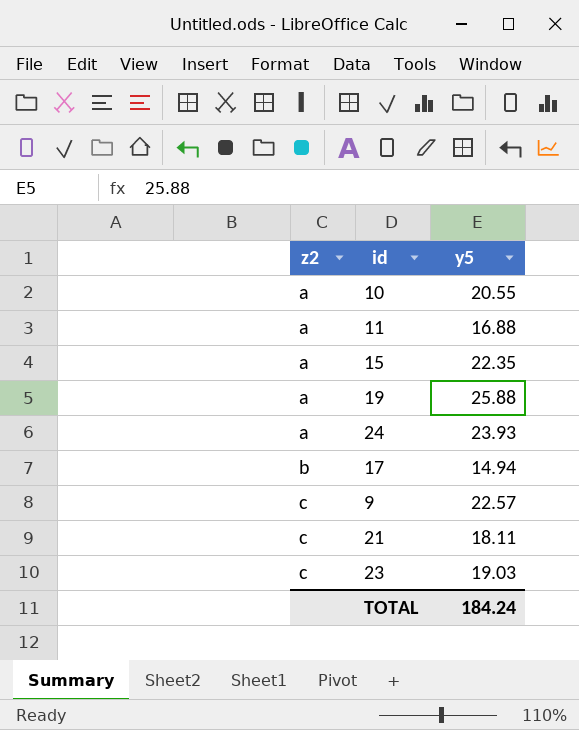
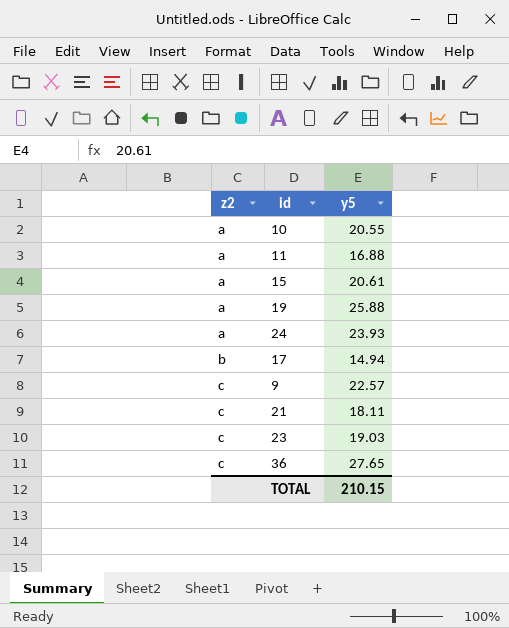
15 | y5: 22.35 -> 20.61
row 36: none -> c | 27.65
TOTAL | y5: 184.24 -> 210.15

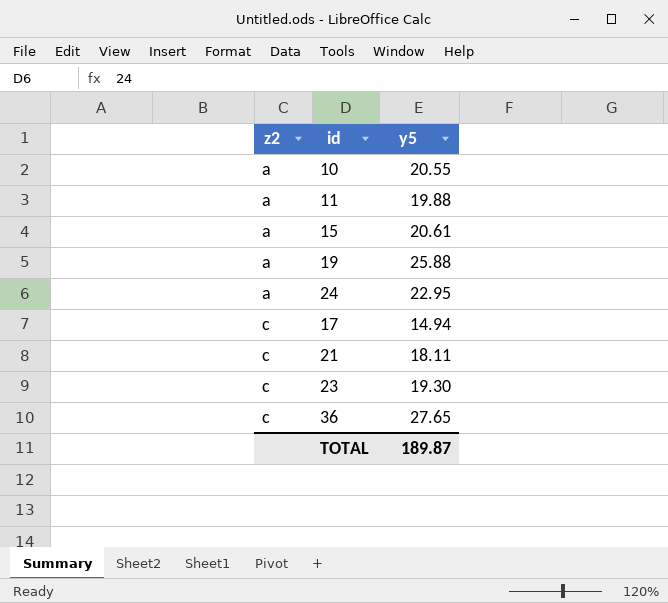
row 9: c | 22.57 -> none
11 | y5: 16.88 -> 19.88
24 | y5: 23.93 -> 22.95
17 | z2: b -> c
23 | y5: 19.03 -> 19.30
TOTAL | y5: 210.15 -> 189.87

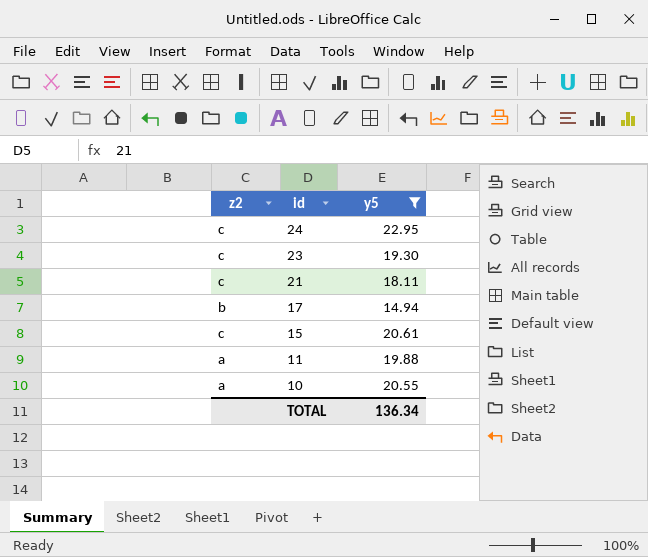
filter: none -> y5 <= 22.95
row order: z2 ascending -> id descending
24 | z2: a -> c
17 | z2: c -> b
15 | z2: a -> c
TOTAL | y5: 189.87 -> 136.34

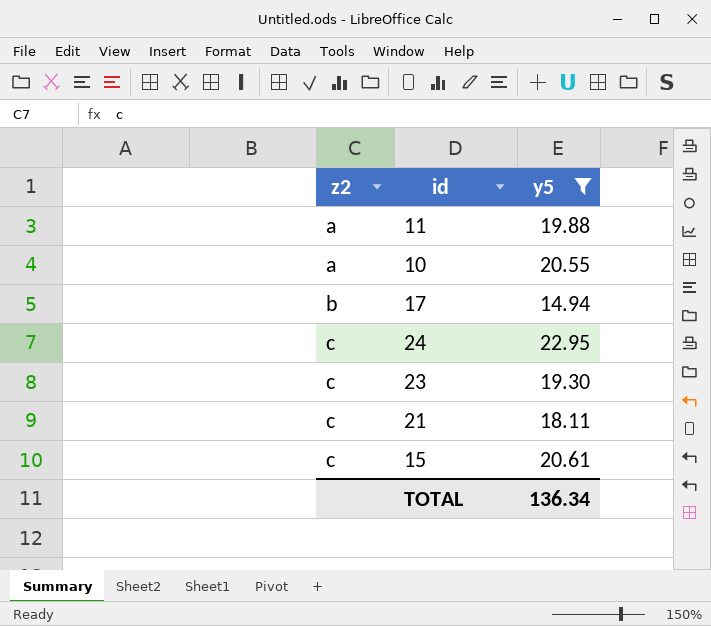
row order: id descending -> z2 ascending

